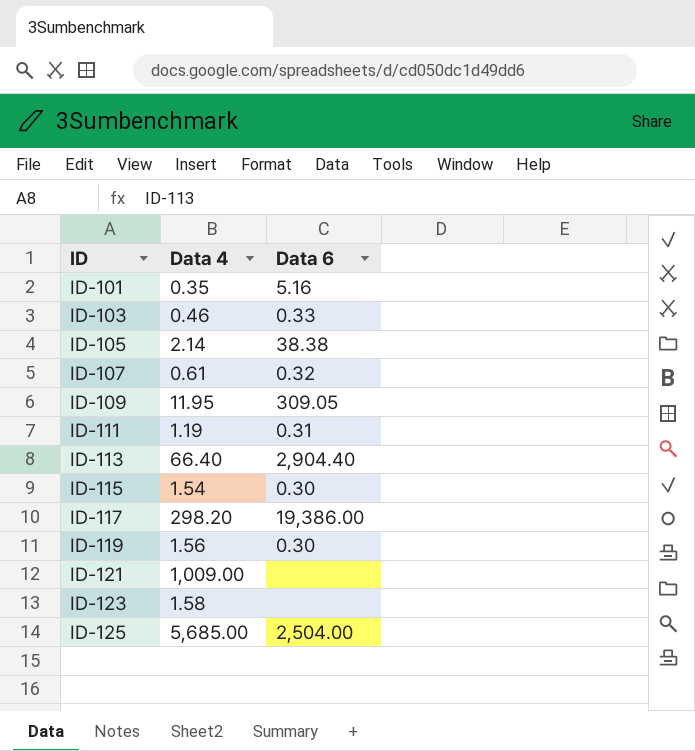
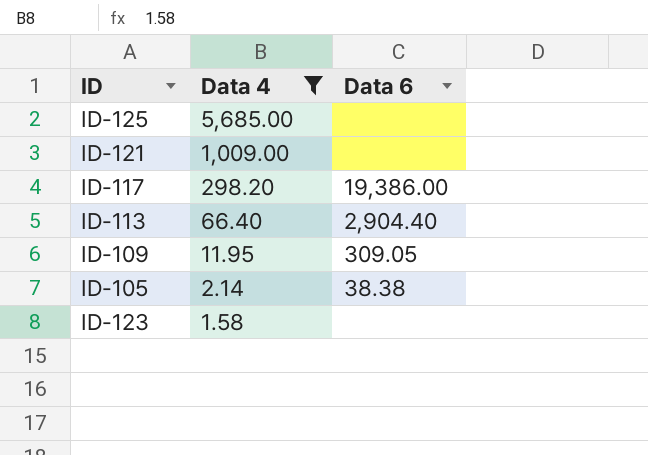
filter: none -> Data 4 >= 1.58
row order: ID ascending -> Data 4 descending
ID-125 | Data 6: 2,504.00 -> none

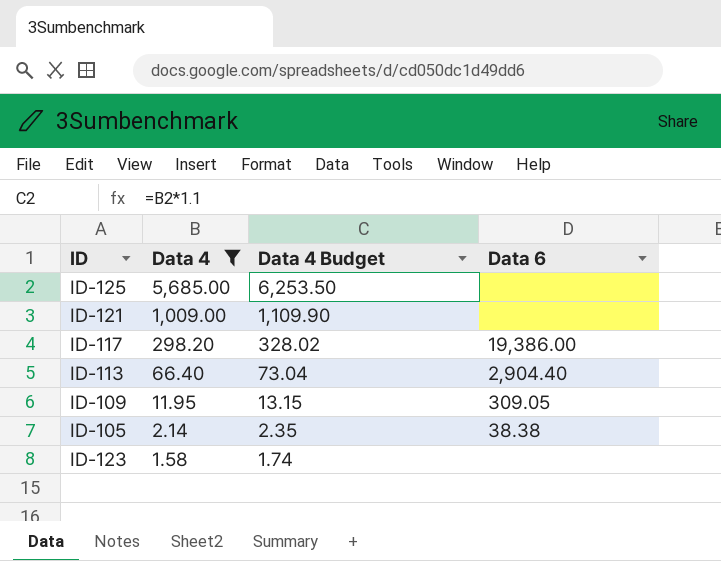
column Data 4 Budget | formula: none -> [Data 4] * 1.1

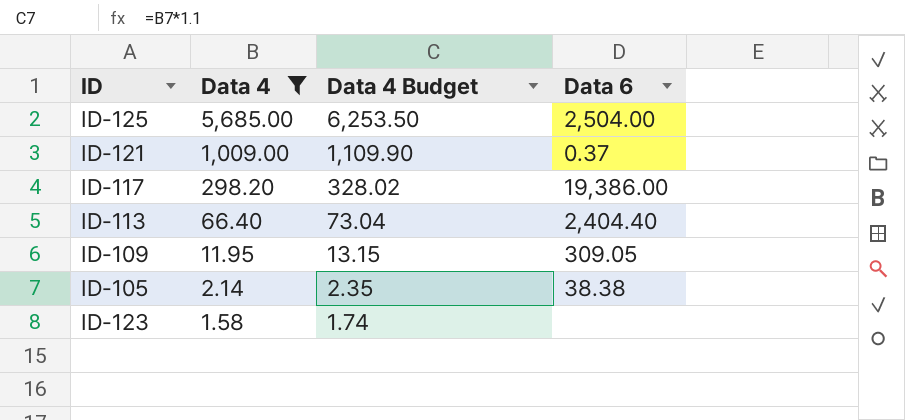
ID-125 | Data 6: none -> 2,504.00
ID-121 | Data 6: none -> 0.37
ID-113 | Data 6: 2,904.40 -> 2,404.40

